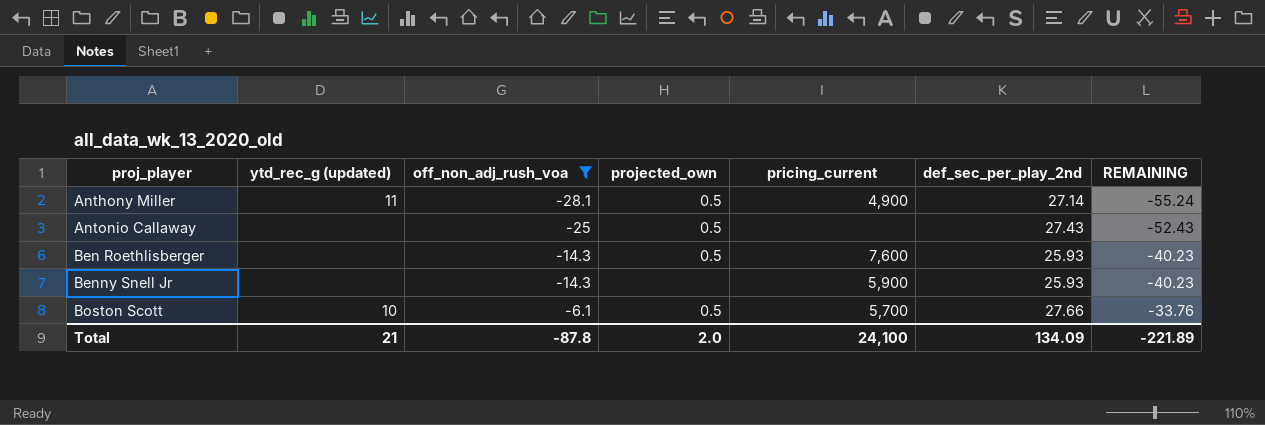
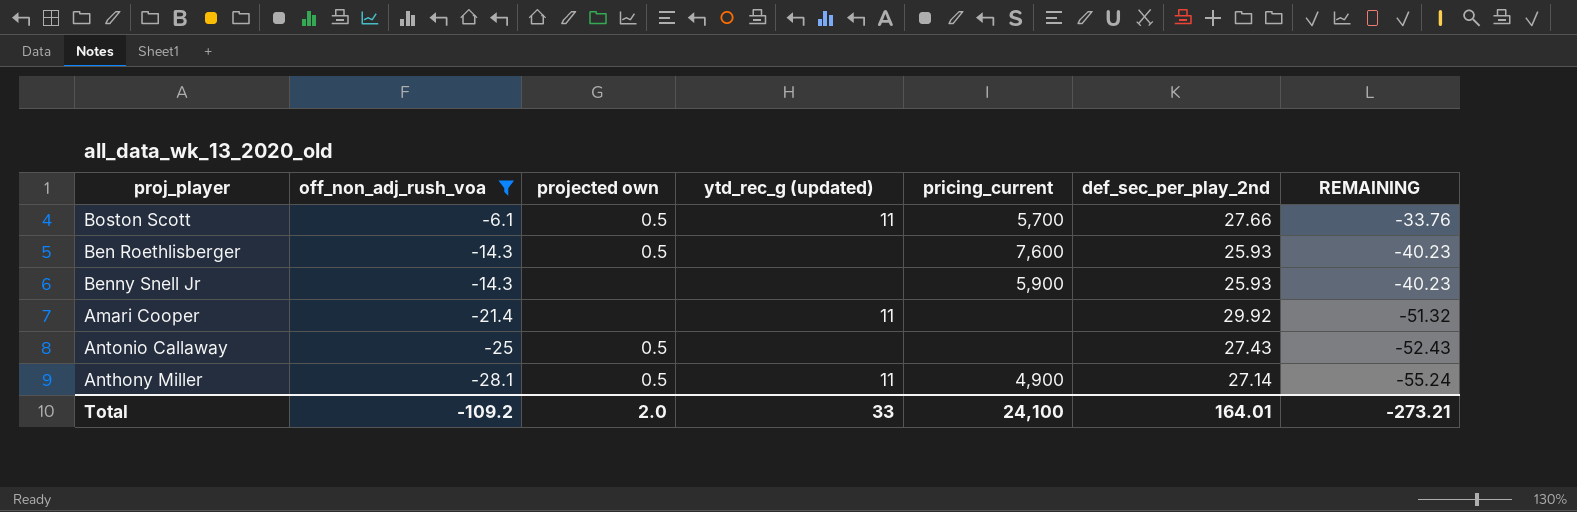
row order: proj_player ascending -> off_non_adj_rush_voa descending
column name: projected_own -> projected own
column ytd_rec_g (updated) | position: 2 -> 4
Boston Scott | ytd_rec_g (updated): 10 -> 11
row Amari Cooper: none -> -21.4 | none | 11 | none | 29.92 | -51.32
Total | off_non_adj_rush_voa: -87.8 -> -109.2
Total | ytd_rec_g (updated): 21 -> 33
Total | def_sec_per_play_2nd: 134.09 -> 164.01
Total | REMAINING: -221.89 -> -273.21

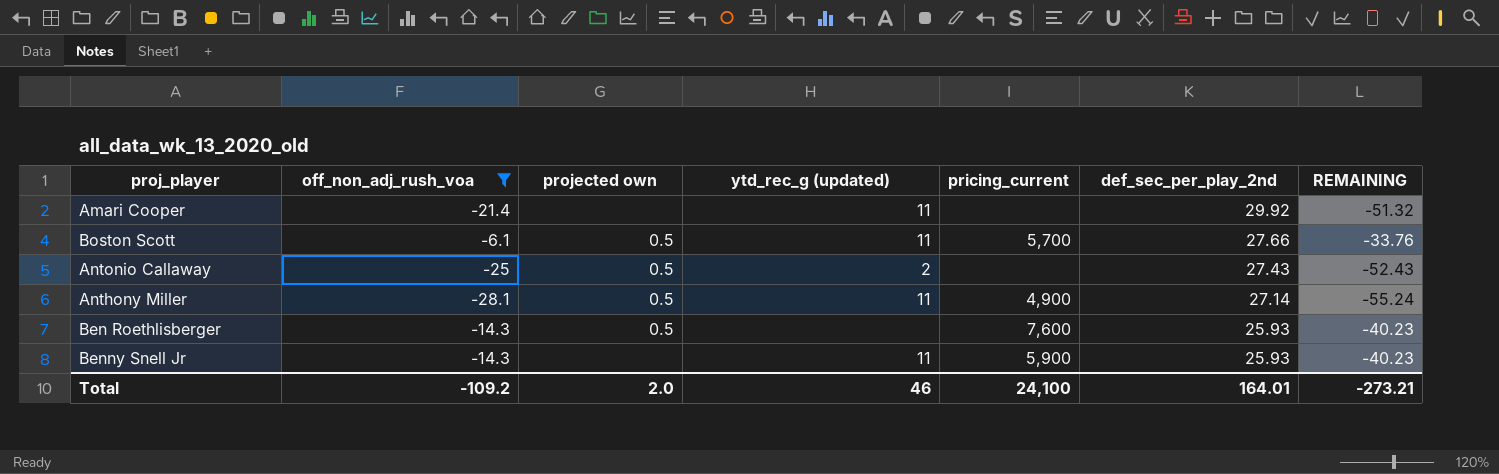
row order: off_non_adj_rush_voa descending -> def_sec_per_play_2nd descending
Antonio Callaway | ytd_rec_g (updated): none -> 2
Benny Snell Jr | ytd_rec_g (updated): none -> 11
Total | ytd_rec_g (updated): 33 -> 46

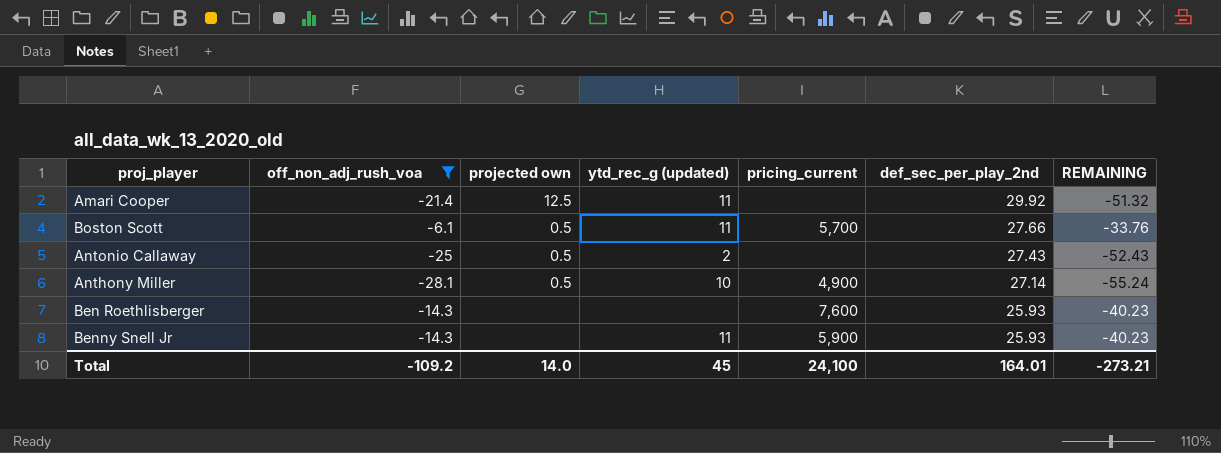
Amari Cooper | projected own: none -> 12.5
Anthony Miller | ytd_rec_g (updated): 11 -> 10
Ben Roethlisberger | projected own: 0.5 -> none
Total | projected own: 2.0 -> 14.0
Total | ytd_rec_g (updated): 46 -> 45

